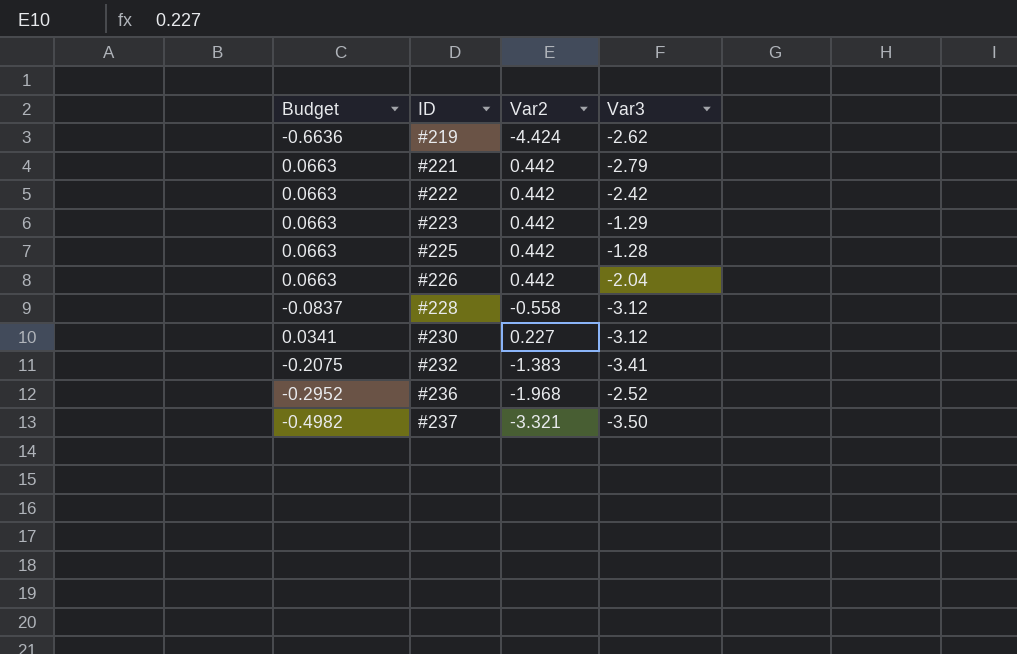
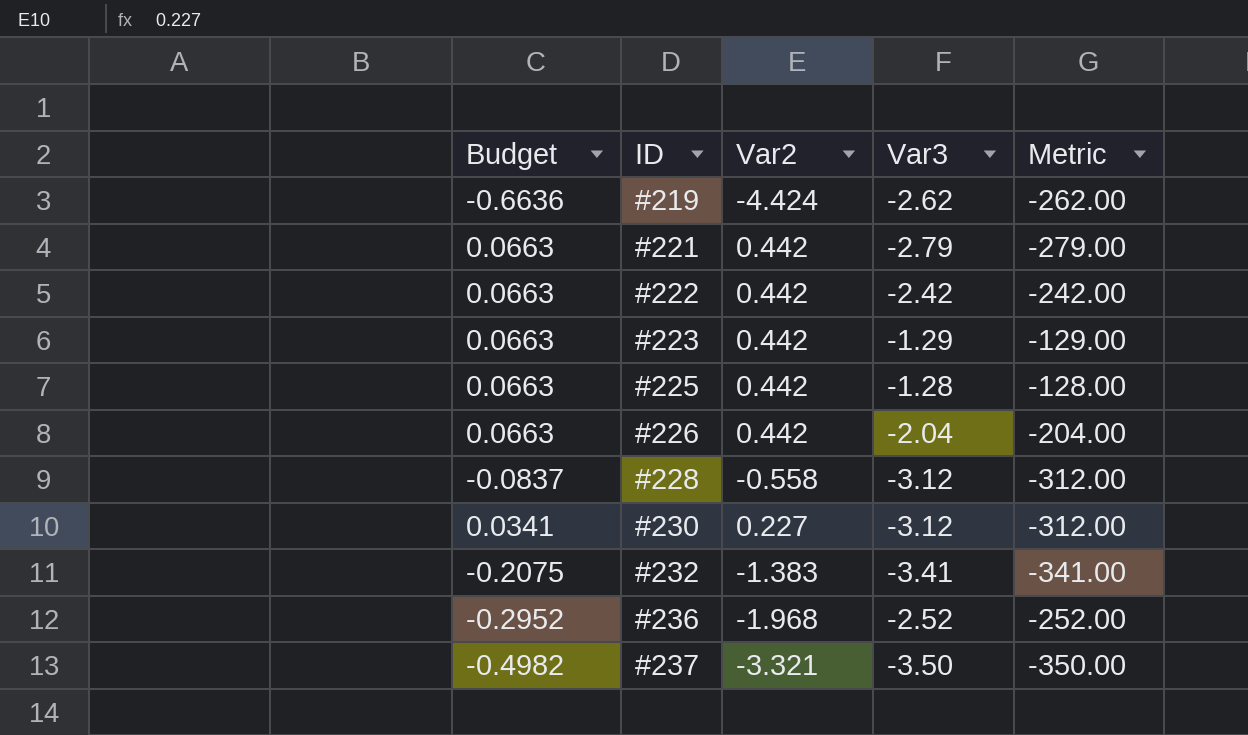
column Metric | formula: none -> [Var3] * 100

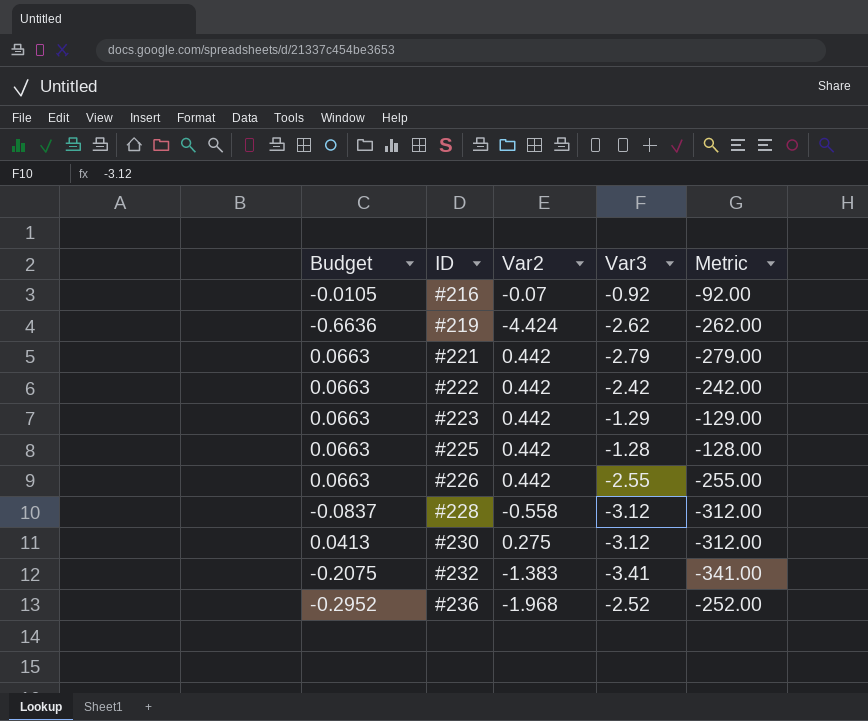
row #237: -0.4982 | -3.321 | -3.50 | -350.00 -> none
row #216: none -> -0.0105 | -0.07 | -0.92 | -92.00
#226 | Var3: -2.04 -> -2.55
#226 | Metric: -204.00 -> -255.00
#230 | Budget: 0.0341 -> 0.0413
#230 | Var2: 0.227 -> 0.275

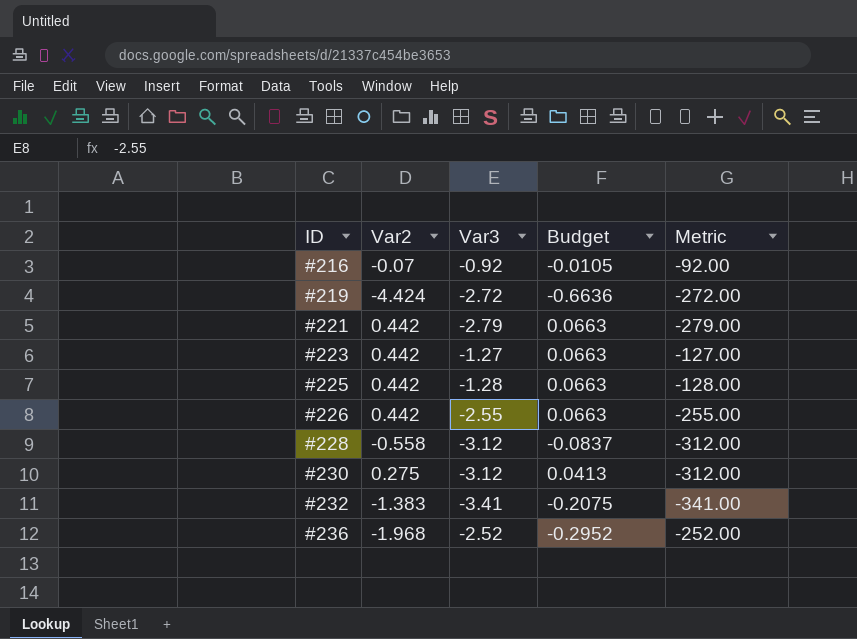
column Budget | position: 1 -> 4
row #222: 0.0663 | 0.442 | -2.42 | -242.00 -> none
#219 | Var3: -2.62 -> -2.72
#219 | Metric: -262.00 -> -272.00
#223 | Var3: -1.29 -> -1.27
#223 | Metric: -129.00 -> -127.00

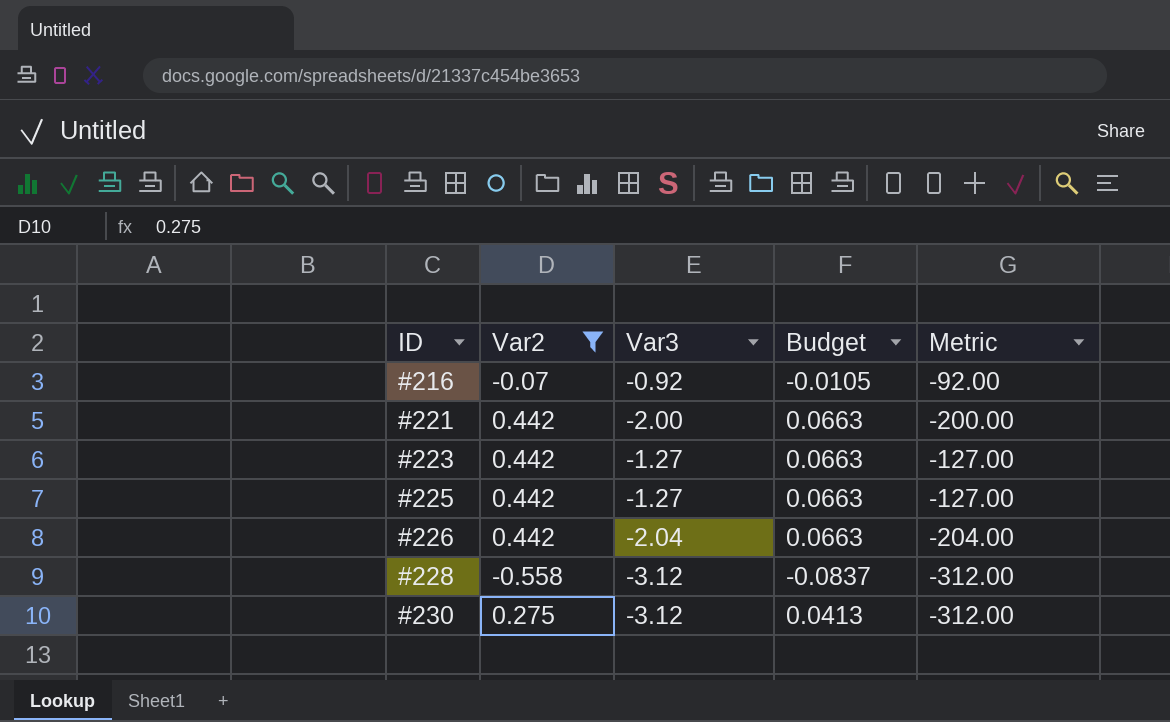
filter: none -> Var2 >= -0.558
#221 | Var3: -2.79 -> -2.00
#221 | Metric: -279.00 -> -200.00
#225 | Var3: -1.28 -> -1.27
#225 | Metric: -128.00 -> -127.00
#226 | Var3: -2.55 -> -2.04
#226 | Metric: -255.00 -> -204.00

